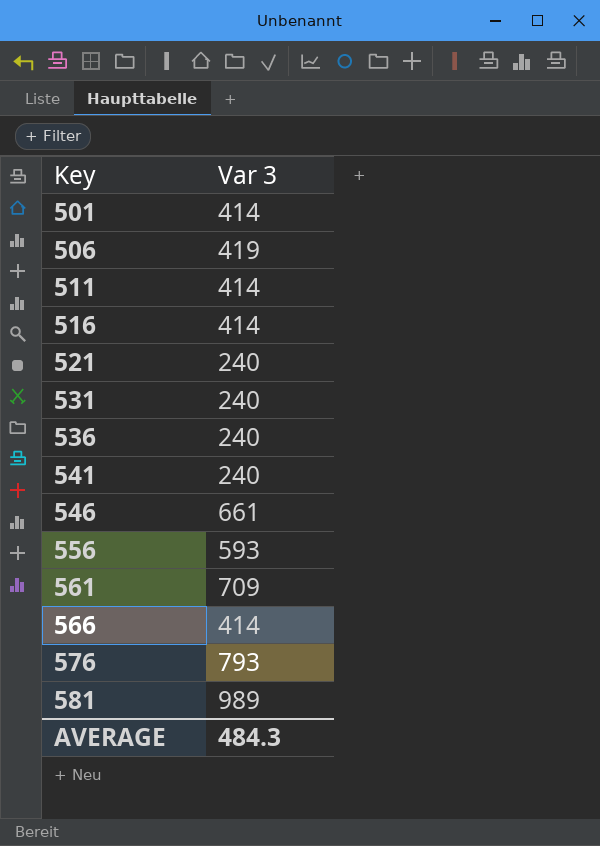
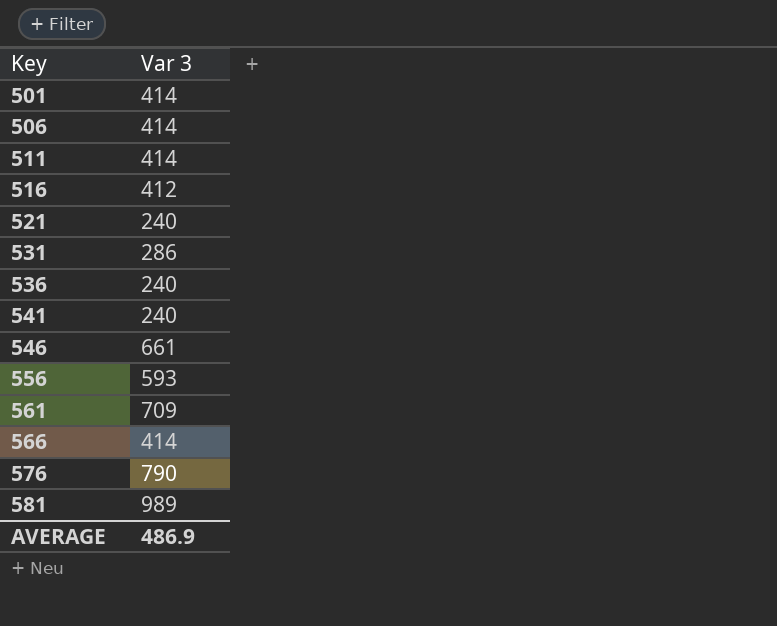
506 | Var 3: 419 -> 414
516 | Var 3: 414 -> 412
531 | Var 3: 240 -> 286
576 | Var 3: 793 -> 790
AVERAGE | Var 3: 484.3 -> 486.9

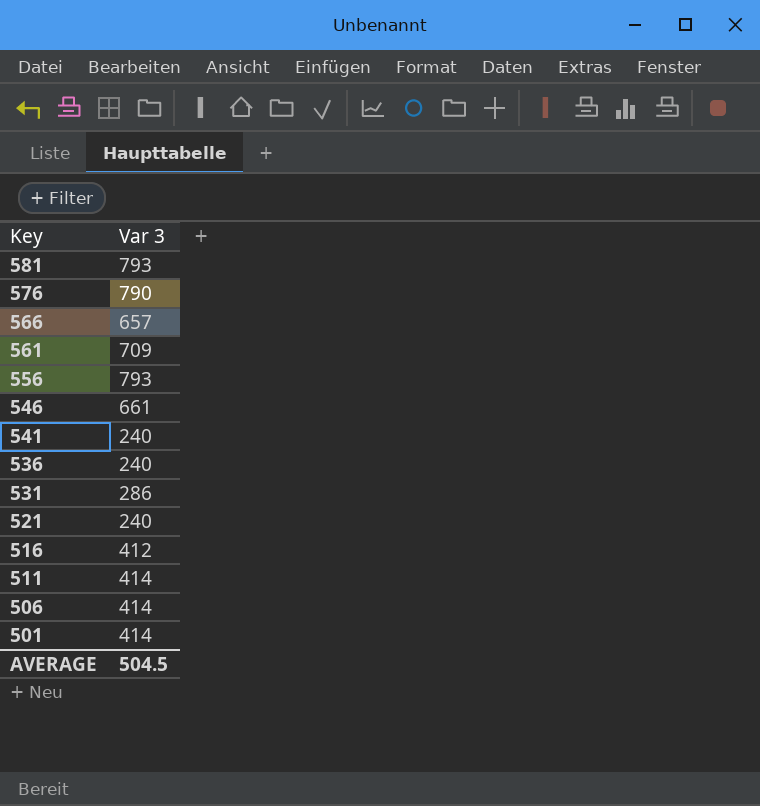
row order: Key ascending -> Key descending
581 | Var 3: 989 -> 793
566 | Var 3: 414 -> 657
556 | Var 3: 593 -> 793
AVERAGE | Var 3: 486.9 -> 504.5

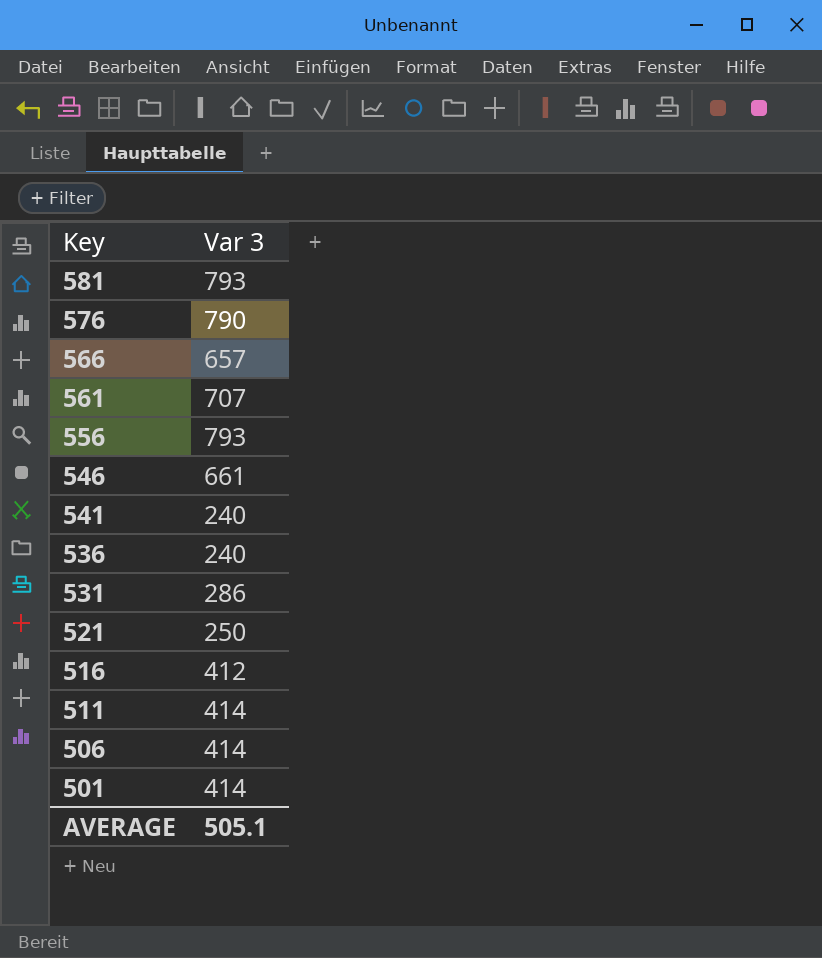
561 | Var 3: 709 -> 707
521 | Var 3: 240 -> 250
AVERAGE | Var 3: 504.5 -> 505.1

